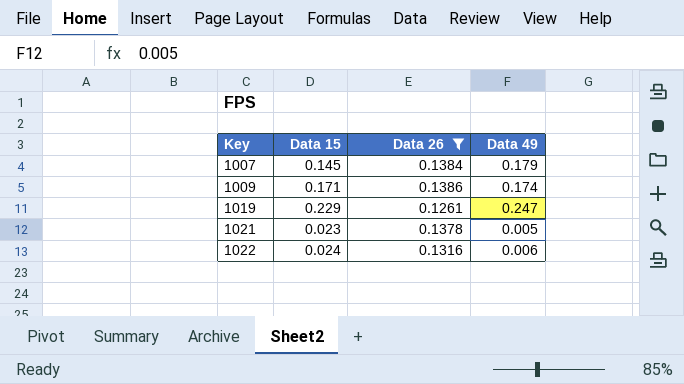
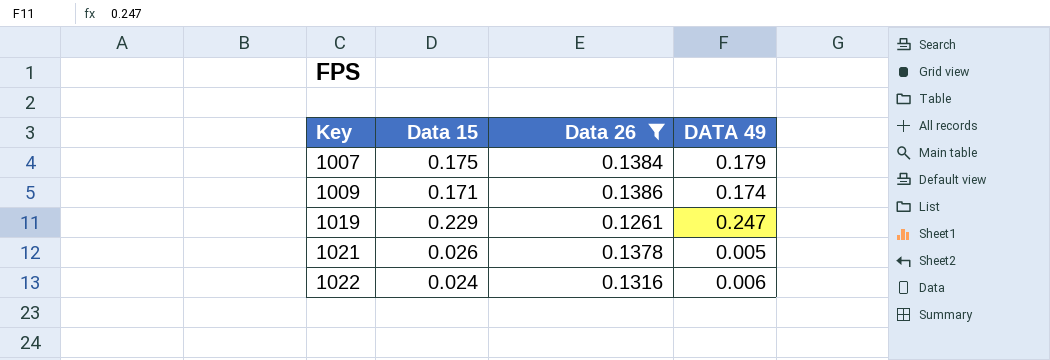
column name: Data 49 -> DATA 49
1007 | Data 15: 0.145 -> 0.175
1021 | Data 15: 0.023 -> 0.026

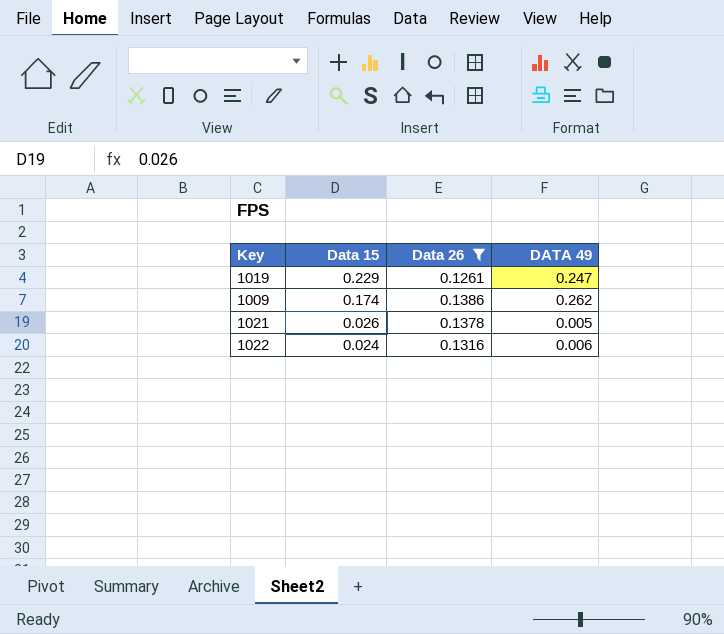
row order: Key ascending -> Data 15 descending
row 1007: 0.175 | 0.1384 | 0.179 -> none
1009 | Data 15: 0.171 -> 0.174
1009 | DATA 49: 0.174 -> 0.262

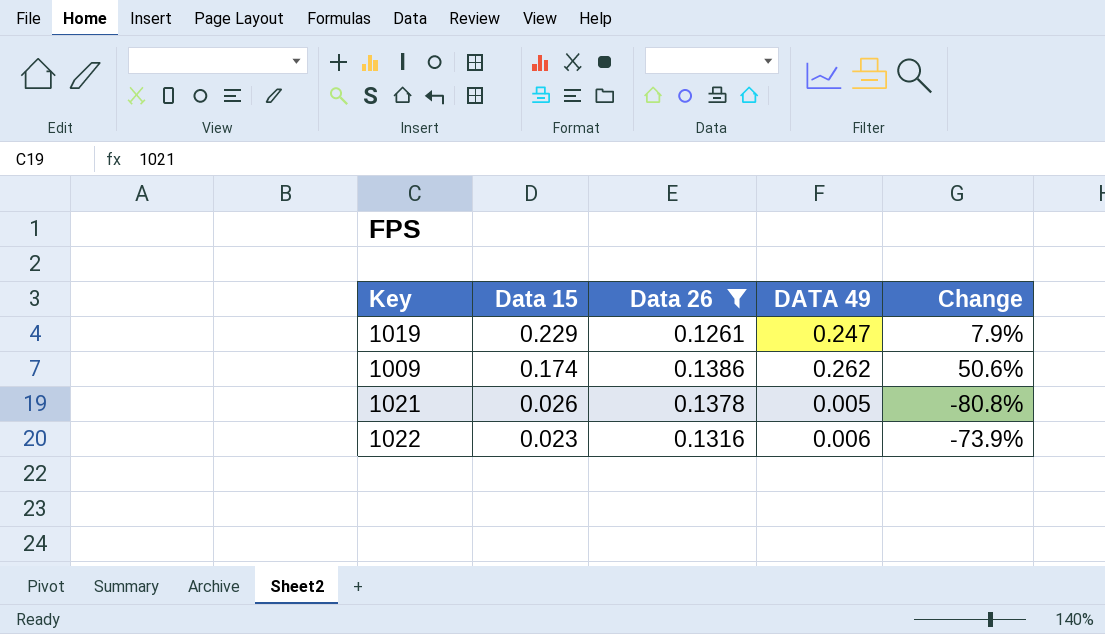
column Change | formula: none -> ([DATA 49] - [Data 15]) / [Data 15]
1022 | Data 15: 0.024 -> 0.023

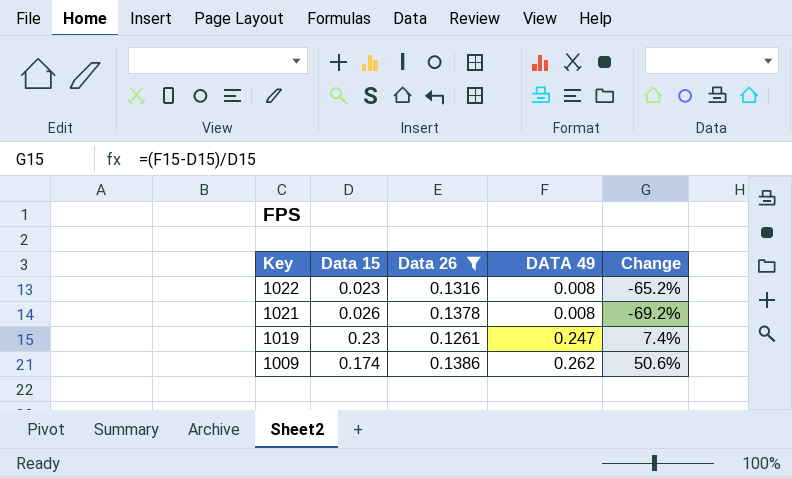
row order: Data 15 descending -> Key descending
1022 | DATA 49: 0.006 -> 0.008
1022 | Change: -73.9% -> -65.2%
1021 | DATA 49: 0.005 -> 0.008
1021 | Change: -80.8% -> -69.2%
1019 | Data 15: 0.229 -> 0.23
1019 | Change: 7.9% -> 7.4%

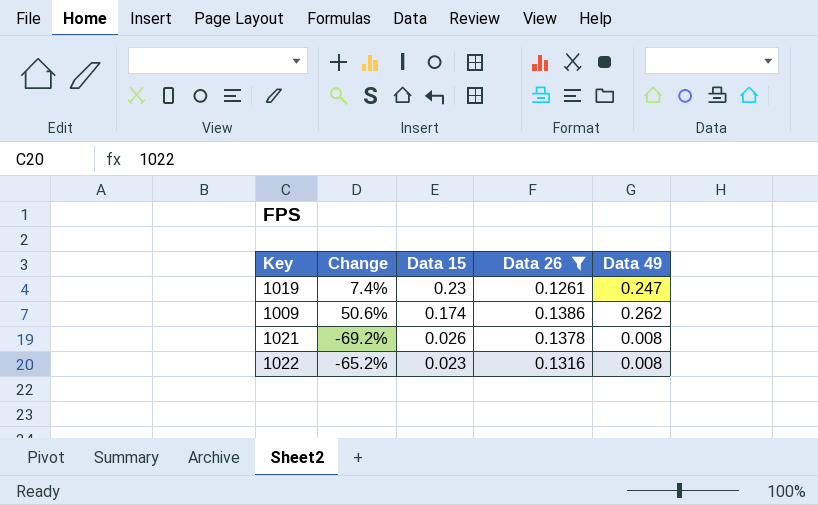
row order: Key descending -> Data 15 descending
column Change | position: 5 -> 2
column name: DATA 49 -> Data 49

